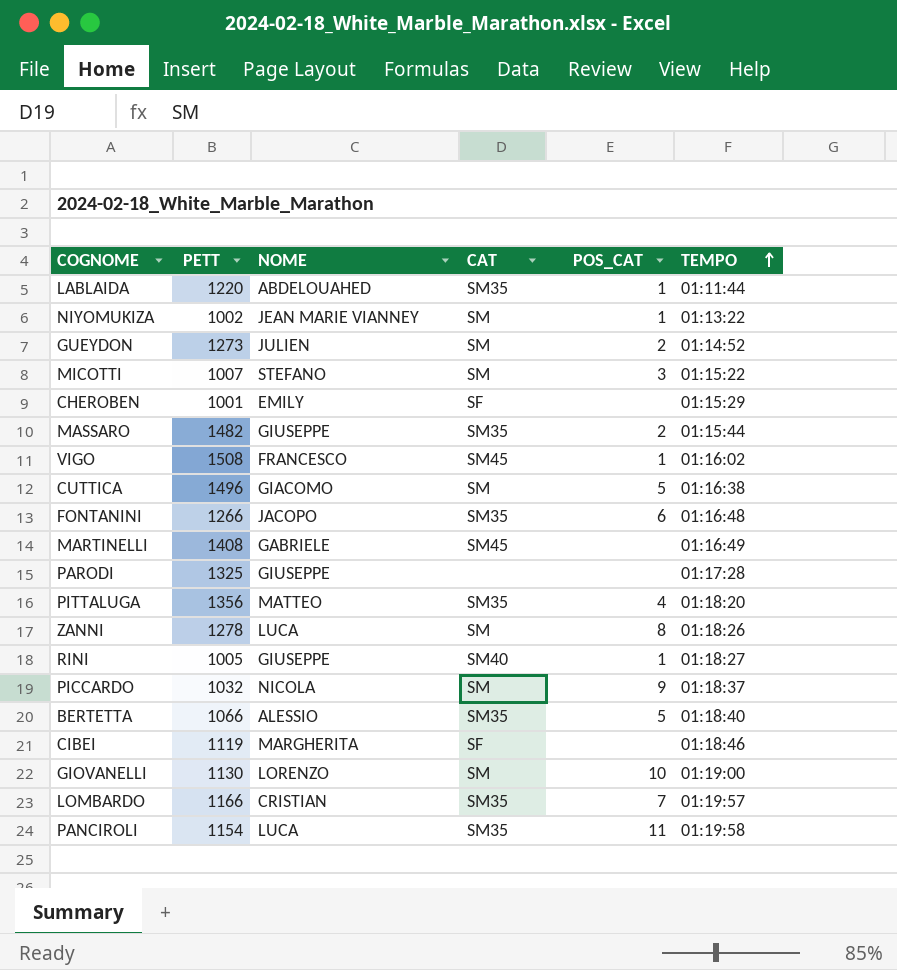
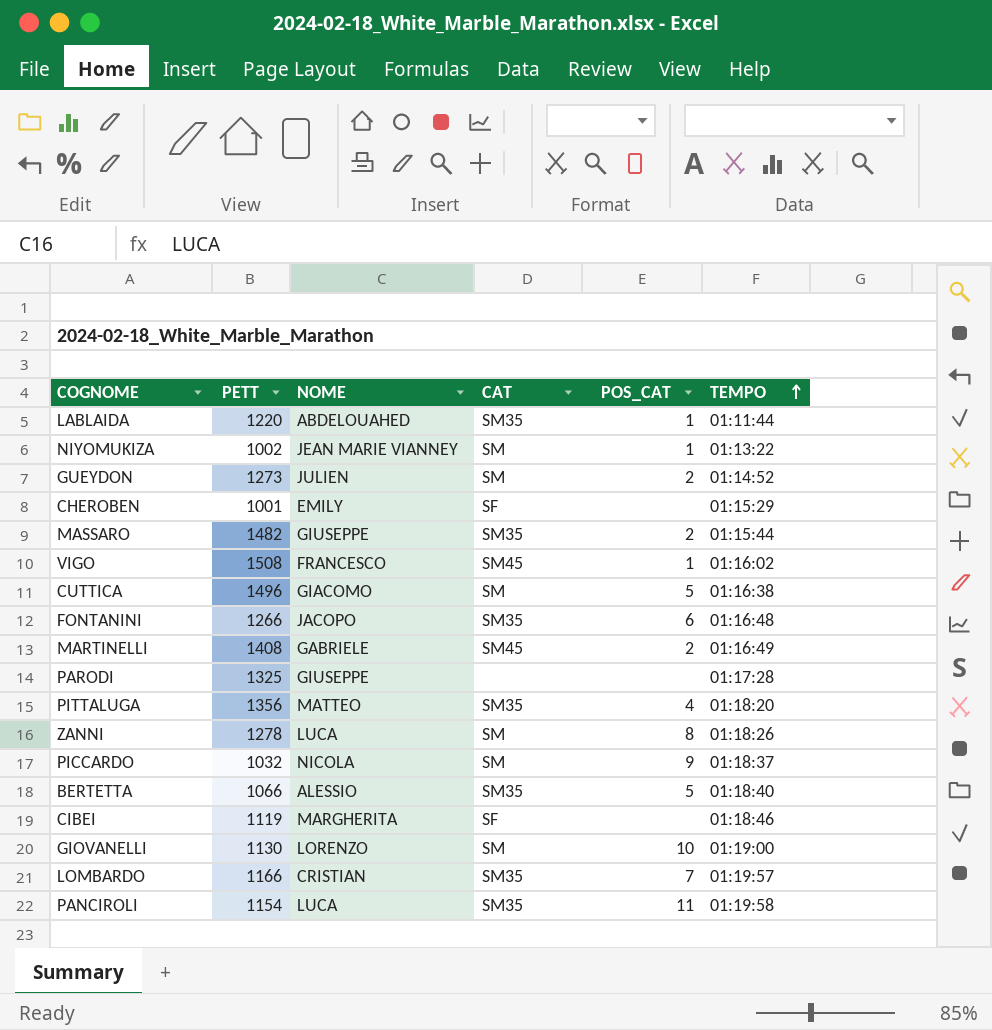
row MICOTTI: 1007 | STEFANO | SM | 3 | 01:15:22 -> none
row RINI: 1005 | GIUSEPPE | SM40 | 1 | 01:18:27 -> none
MARTINELLI | POS_CAT: none -> 2

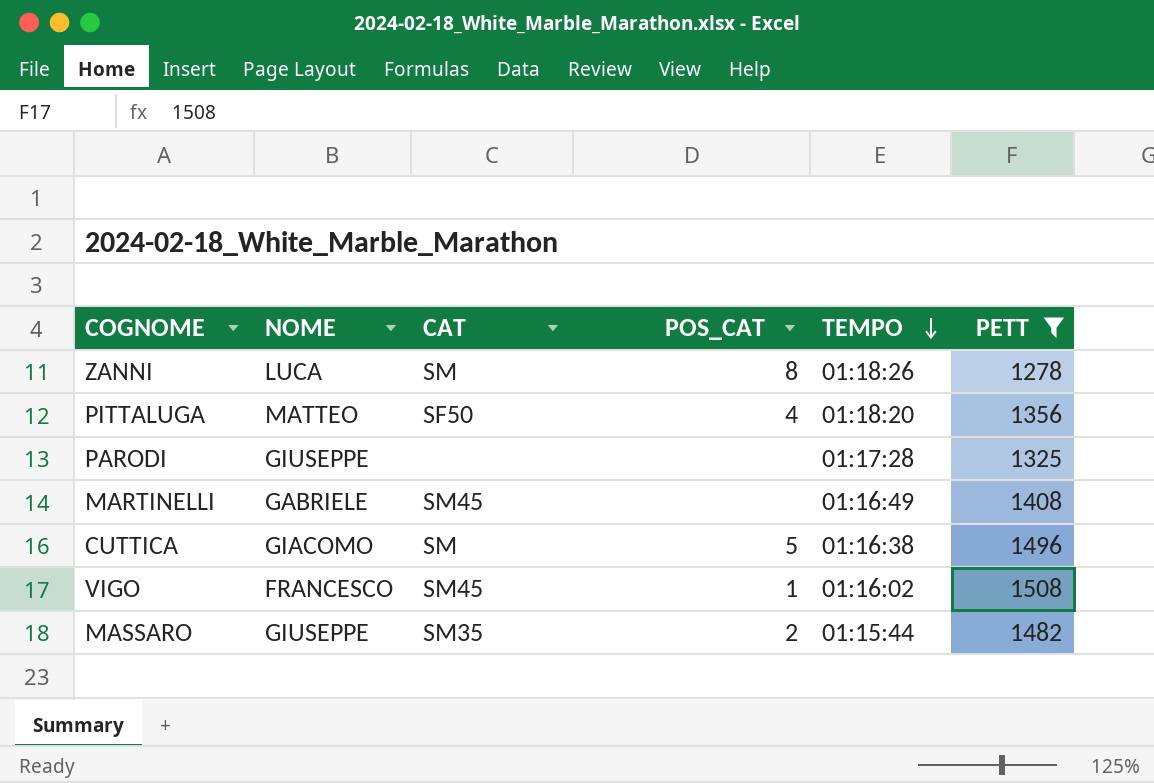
filter: none -> PETT >= 1278
row order: TEMPO ascending -> TEMPO descending
column PETT | position: 2 -> 6
PITTALUGA | CAT: SM35 -> SF50
MARTINELLI | POS_CAT: 2 -> none

